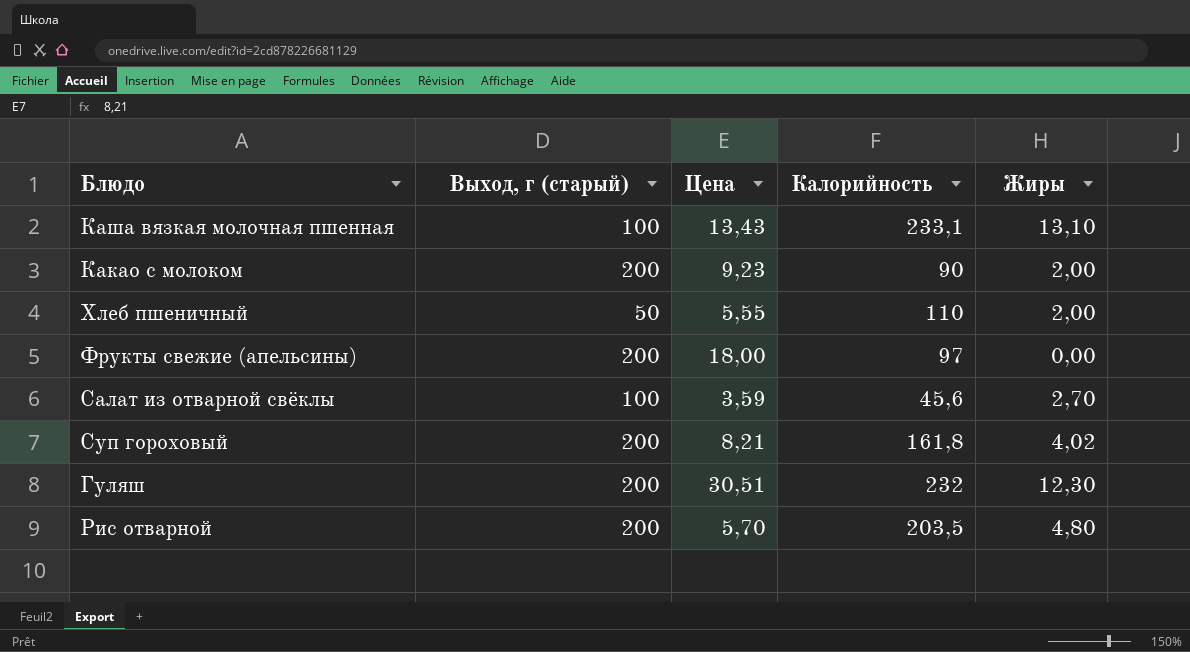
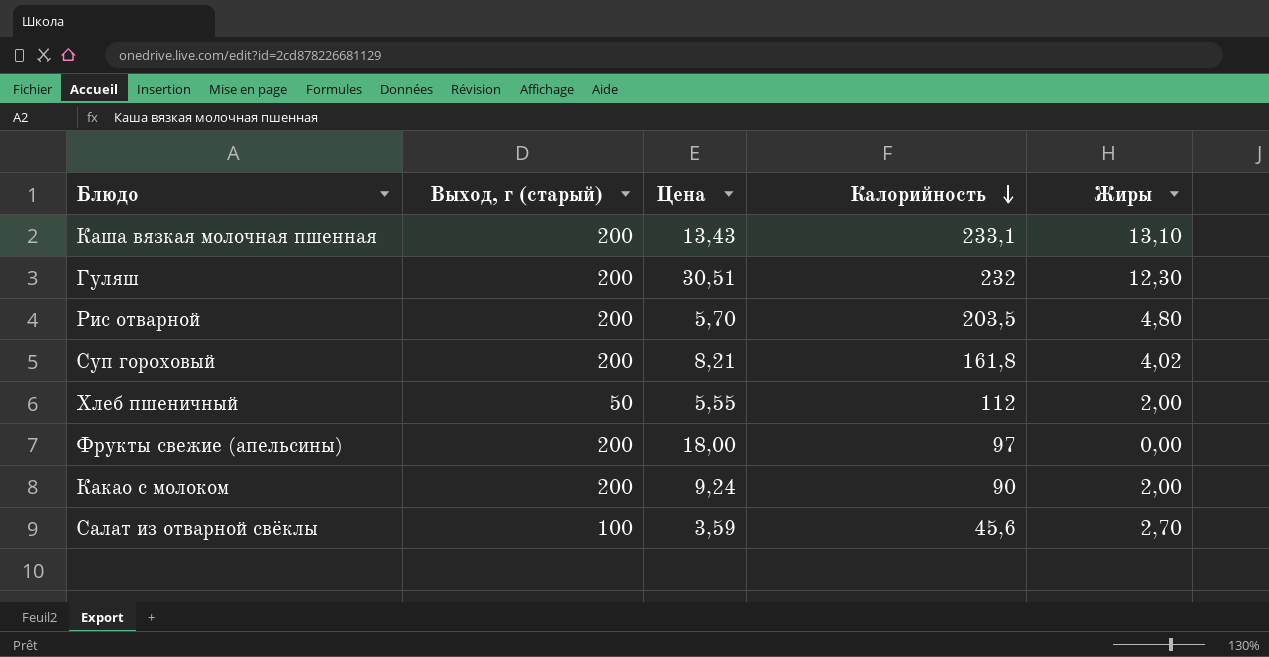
row order: none -> Калорийность descending
Каша вязкая молочная пшенная | Выход, г (старый): 100 -> 200
Хлеб пшеничный | Калорийность: 110 -> 112
Какао с молоком | Цена: 9,23 -> 9,24

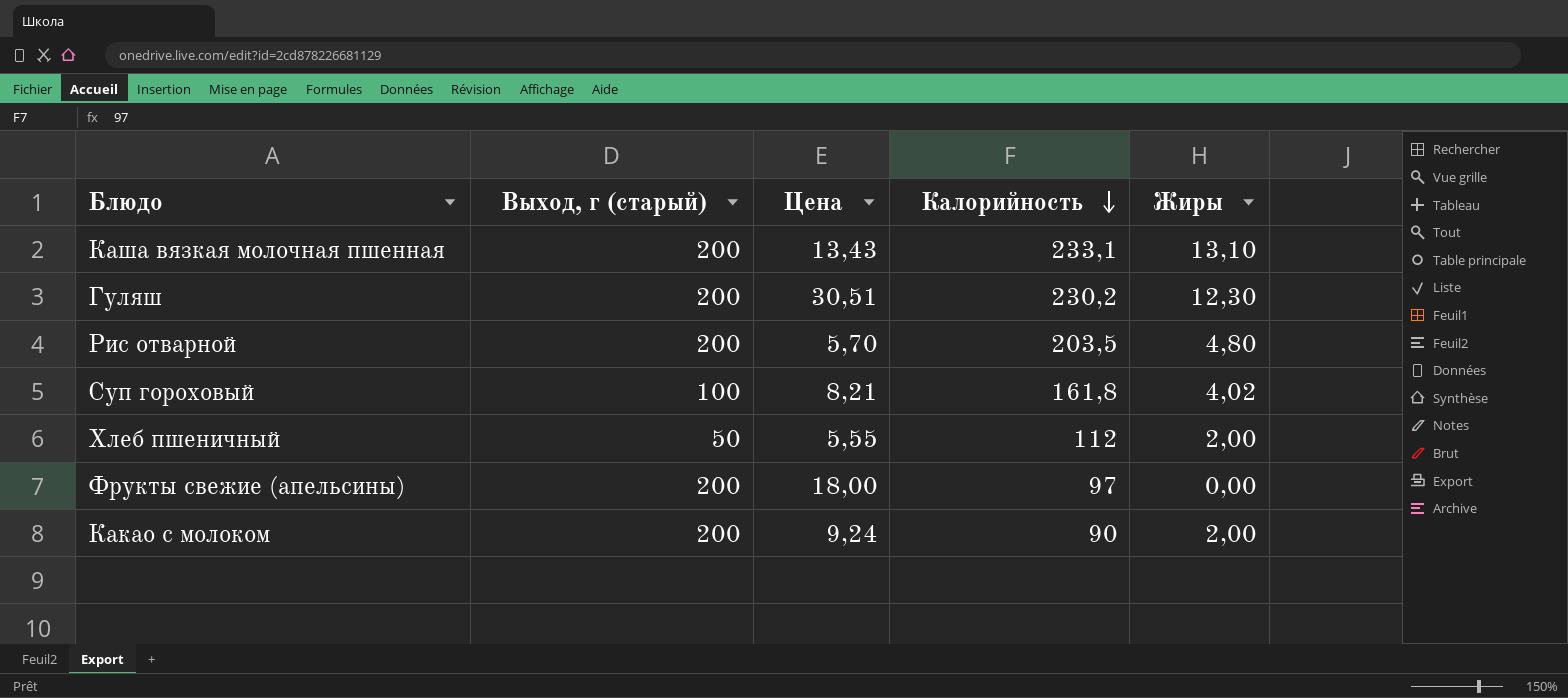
row Салат из отварной свёклы: 100 | 3,59 | 45,6 | 2,70 -> none
Гуляш | Калорийность: 232 -> 230,2
Суп гороховый | Выход, г (старый): 200 -> 100

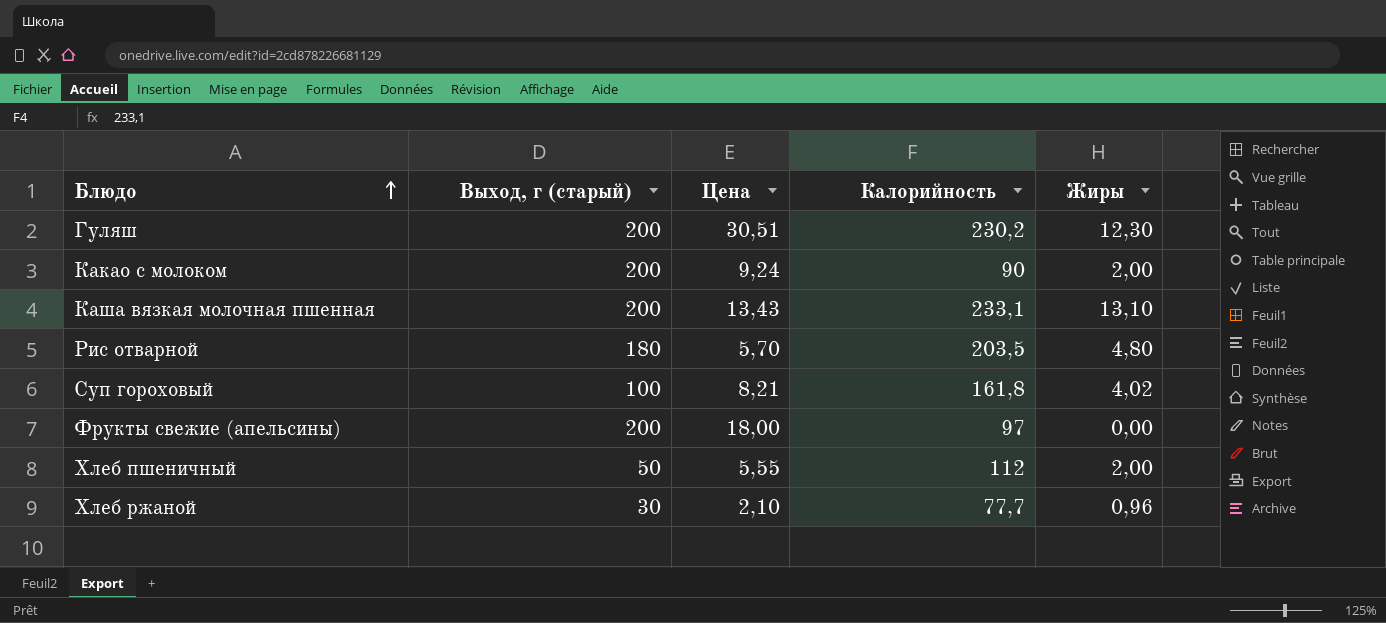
row order: Калорийность descending -> Блюдо ascending
Рис отварной | Выход, г (старый): 200 -> 180
row Хлеб ржаной: none -> 30 | 2,10 | 77,7 | 0,96

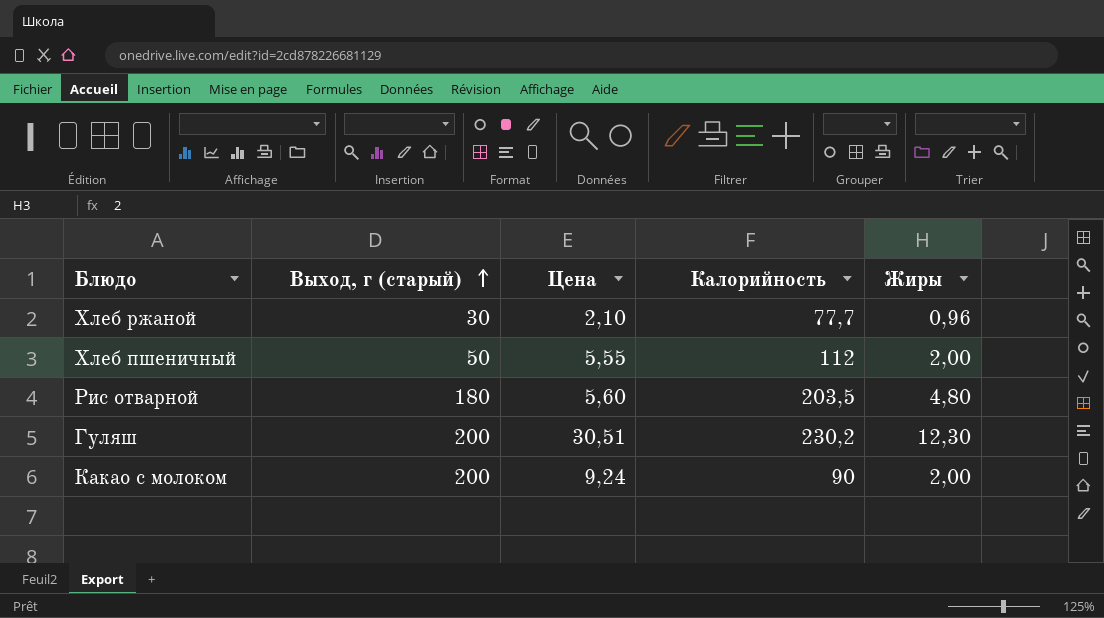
row order: Блюдо ascending -> Выход, г (старый) ascending
row Каша вязкая молочная пшенная: 200 | 13,43 | 233,1 | 13,10 -> none
row Суп гороховый: 100 | 8,21 | 161,8 | 4,02 -> none
row Фрукты свежие (апельсины): 200 | 18,00 | 97 | 0,00 -> none
Рис отварной | Цена: 5,70 -> 5,60

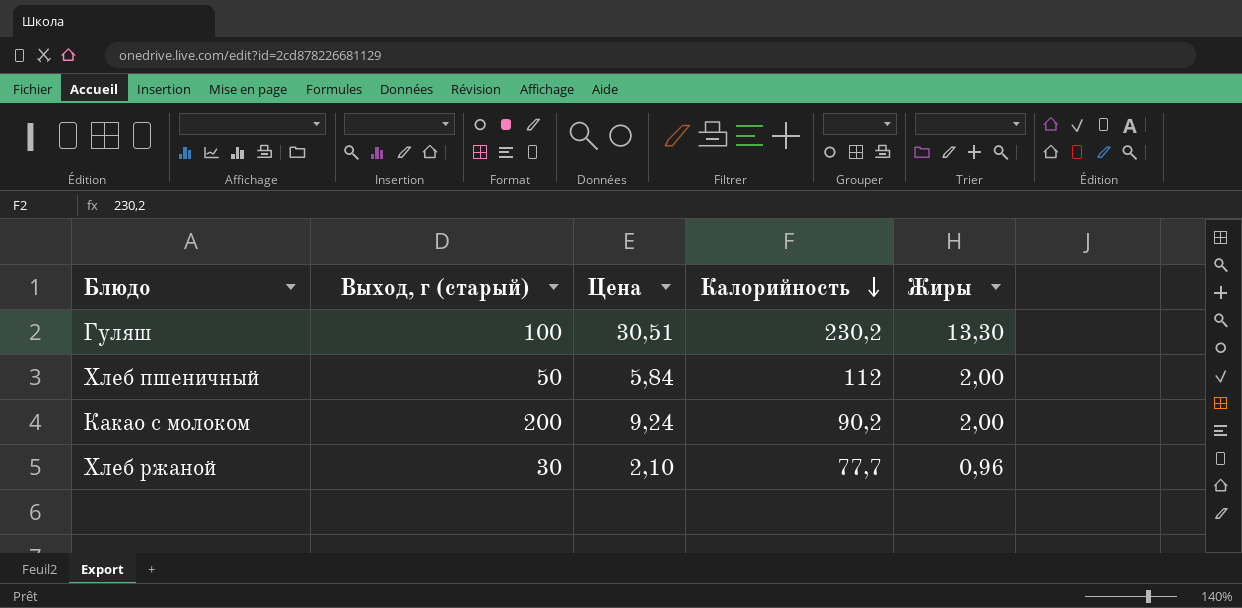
row order: Выход, г (старый) ascending -> Калорийность descending
row Рис отварной: 180 | 5,60 | 203,5 | 4,80 -> none
Гуляш | Выход, г (старый): 200 -> 100
Гуляш | Жиры: 12,30 -> 13,30
Хлеб пшеничный | Цена: 5,55 -> 5,84
Какао с молоком | Калорийность: 90 -> 90,2

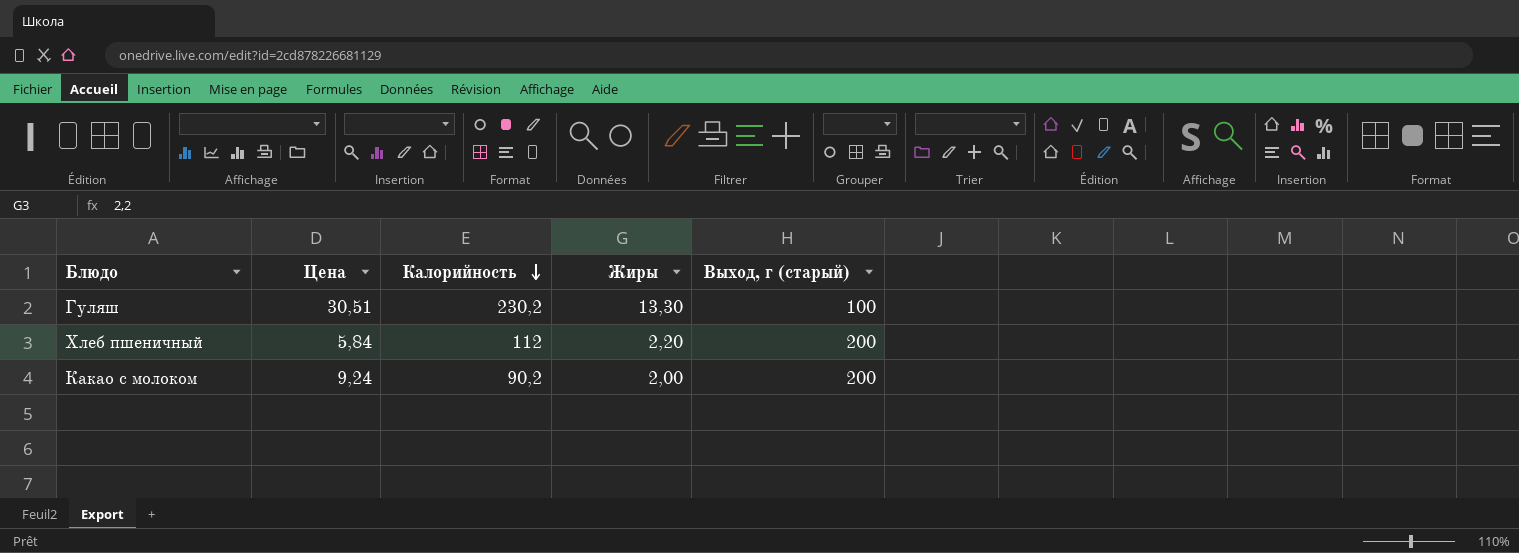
column Выход, г (старый) | position: 2 -> 5
row Хлеб ржаной: 30 | 2,10 | 77,7 | 0,96 -> none
Хлеб пшеничный | Жиры: 2,00 -> 2,20
Хлеб пшеничный | Выход, г (старый): 50 -> 200

